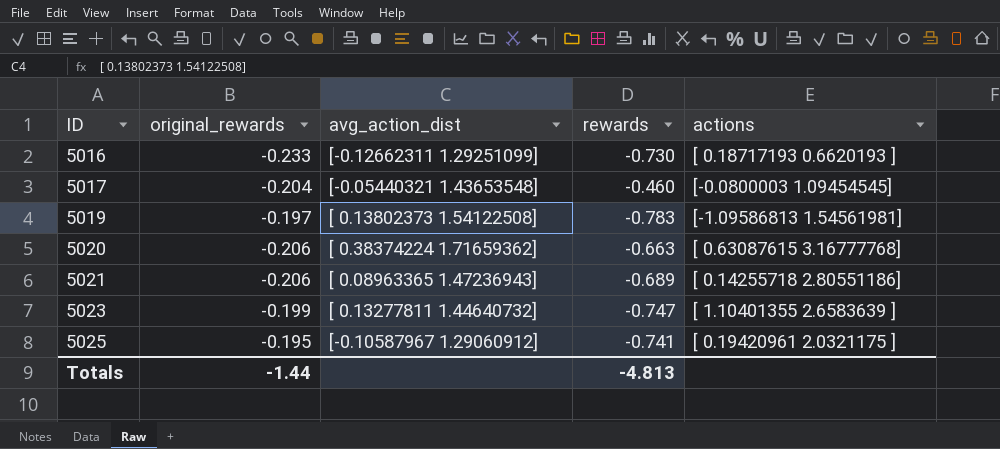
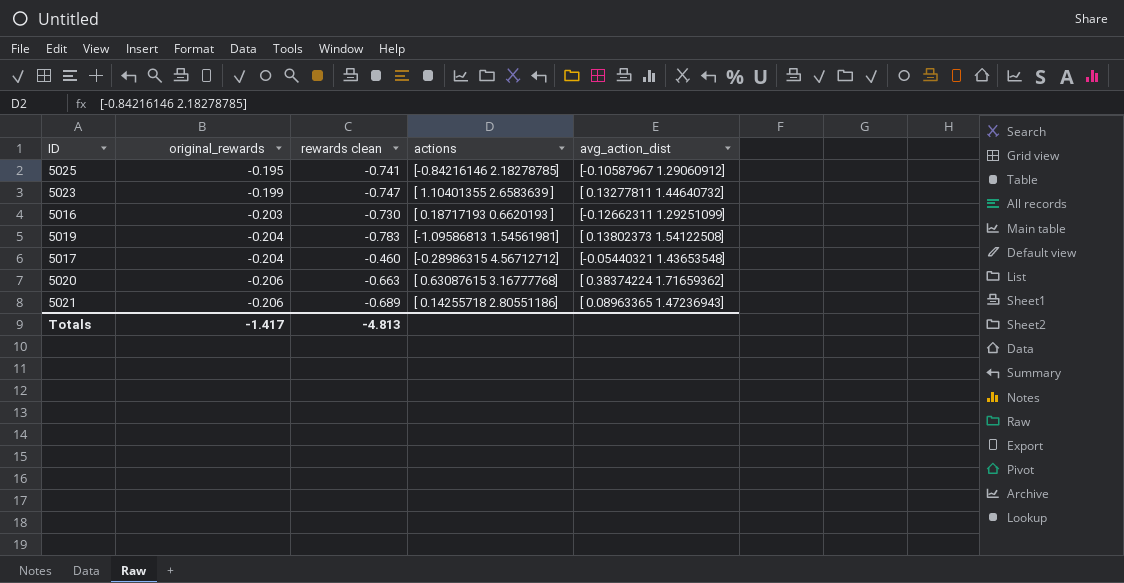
row order: ID ascending -> original_rewards descending
column name: rewards -> rewards clean
column avg_action_dist | position: 3 -> 5
5025 | actions: [ 0.19420961 2.0321175 ] -> [-0.84216146 2.18278785]
5016 | original_rewards: -0.233 -> -0.203
5019 | original_rewards: -0.197 -> -0.204
5017 | actions: [-0.0800003 1.09454545] -> [-0.28986315 4.56712712]
Totals | original_rewards: -1.44 -> -1.417

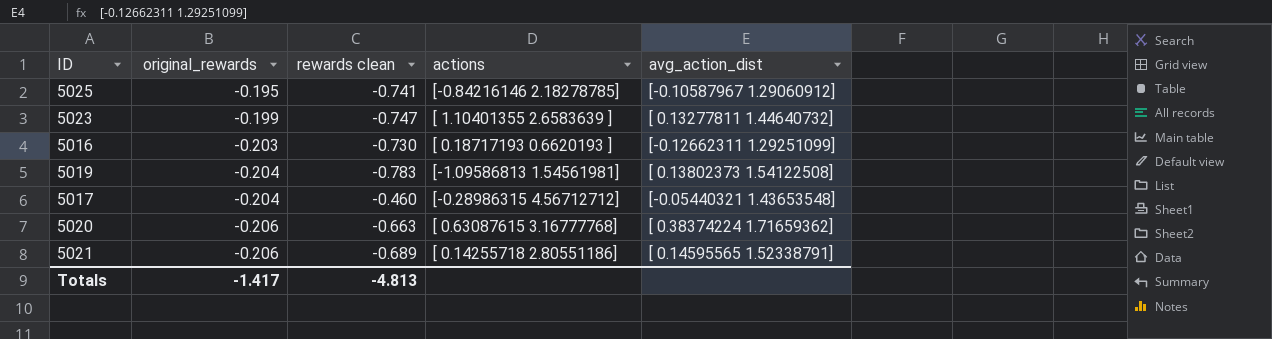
5021 | avg_action_dist: [ 0.08963365 1.47236943] -> [ 0.14595565 1.52338791]

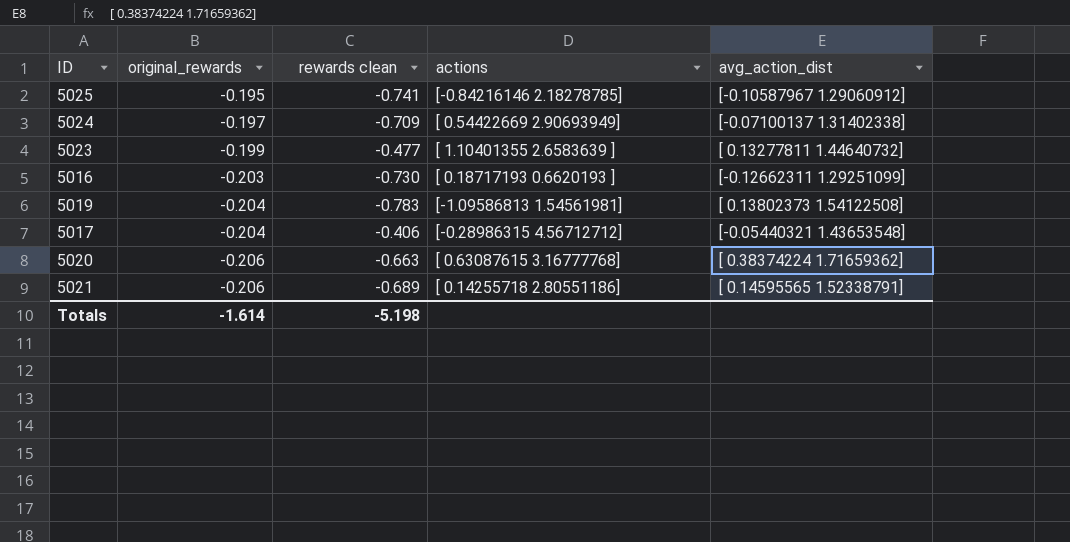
row 5024: none -> -0.197 | -0.709 | [ 0.54422669 2.90693949] | [-0.07100137 1.31402338]
5023 | rewards clean: -0.747 -> -0.477
5017 | rewards clean: -0.460 -> -0.406
Totals | original_rewards: -1.417 -> -1.614
Totals | rewards clean: -4.813 -> -5.198

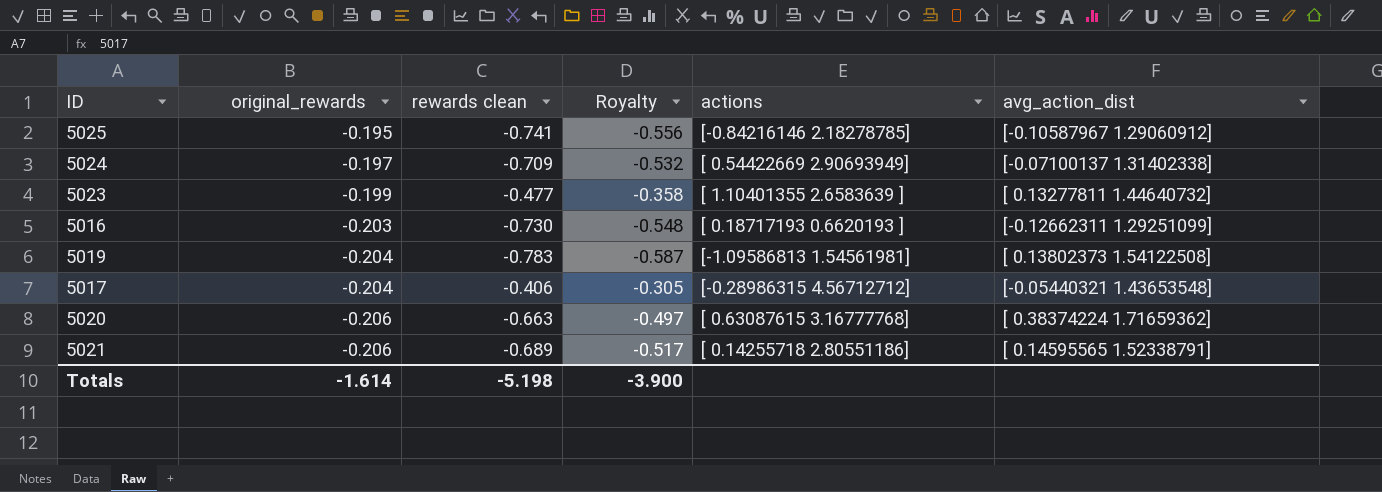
column Royalty | formula: none -> [rewards clean] * 0.75

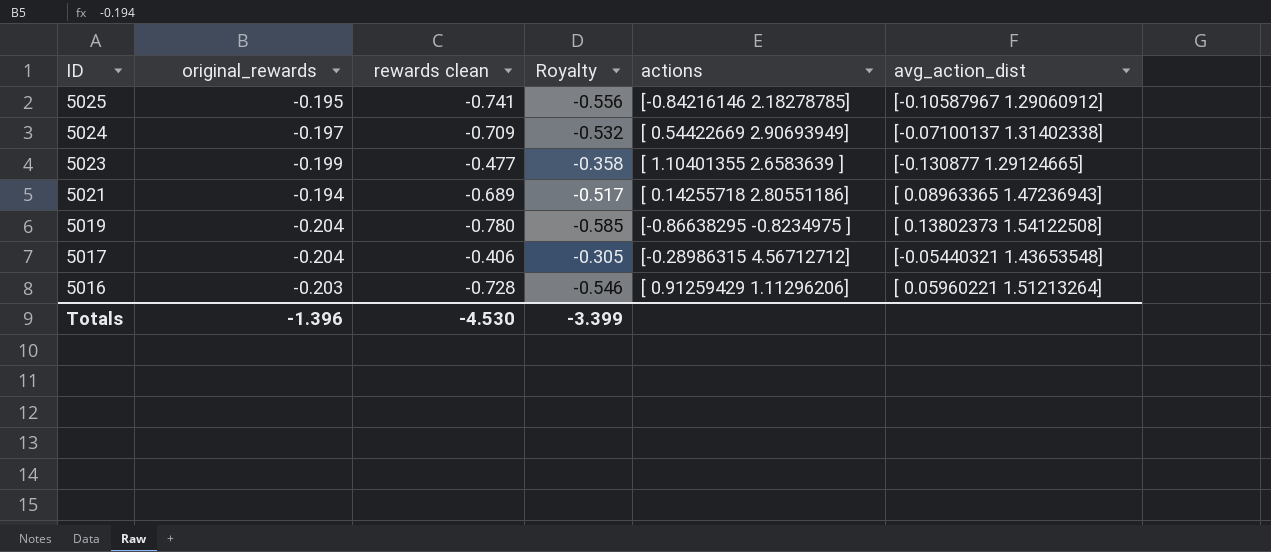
row order: original_rewards descending -> ID descending
row 5020: -0.206 | -0.663 | -0.497 | [ 0.63087615 3.16777768] | [ 0.38374224 1.71659362] -> none
5023 | avg_action_dist: [ 0.13277811 1.44640732] -> [-0.130877 1.29124665]
5021 | original_rewards: -0.206 -> -0.194
5021 | avg_action_dist: [ 0.14595565 1.52338791] -> [ 0.08963365 1.47236943]
5019 | rewards clean: -0.783 -> -0.780
5019 | Royalty: -0.587 -> -0.585
5019 | actions: [-1.09586813 1.54561981] -> [-0.86638295 -0.8234975 ]
5016 | rewards clean: -0.730 -> -0.728
5016 | Royalty: -0.548 -> -0.546
5016 | actions: [ 0.18717193 0.6620193 ] -> [ 0.91259429 1.11296206]
5016 | avg_action_dist: [-0.12662311 1.29251099] -> [ 0.05960221 1.51213264]
Totals | original_rewards: -1.614 -> -1.396
Totals | rewards clean: -5.198 -> -4.530
Totals | Royalty: -3.900 -> -3.399

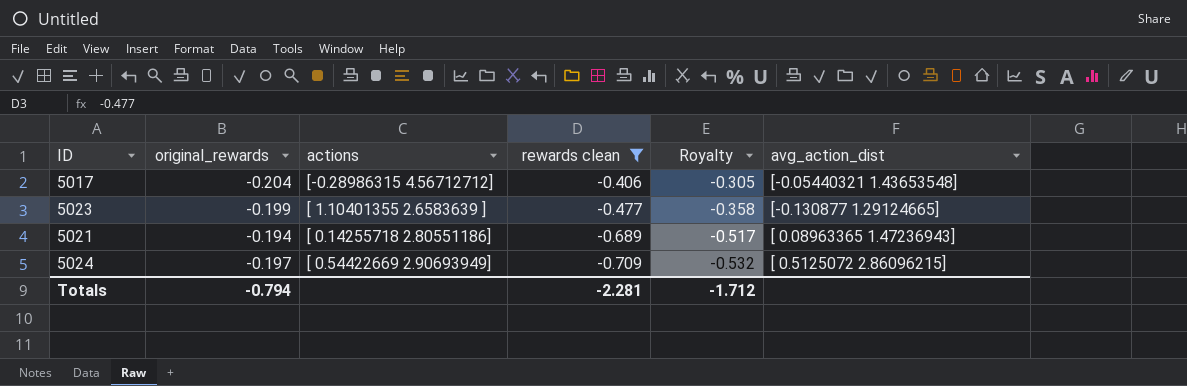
filter: none -> rewards clean >= -0.709
row order: ID descending -> rewards clean descending
column actions | position: 5 -> 3
5024 | avg_action_dist: [-0.07100137 1.31402338] -> [ 0.5125072 2.86096215]
Totals | original_rewards: -1.396 -> -0.794
Totals | rewards clean: -4.530 -> -2.281
Totals | Royalty: -3.399 -> -1.712

